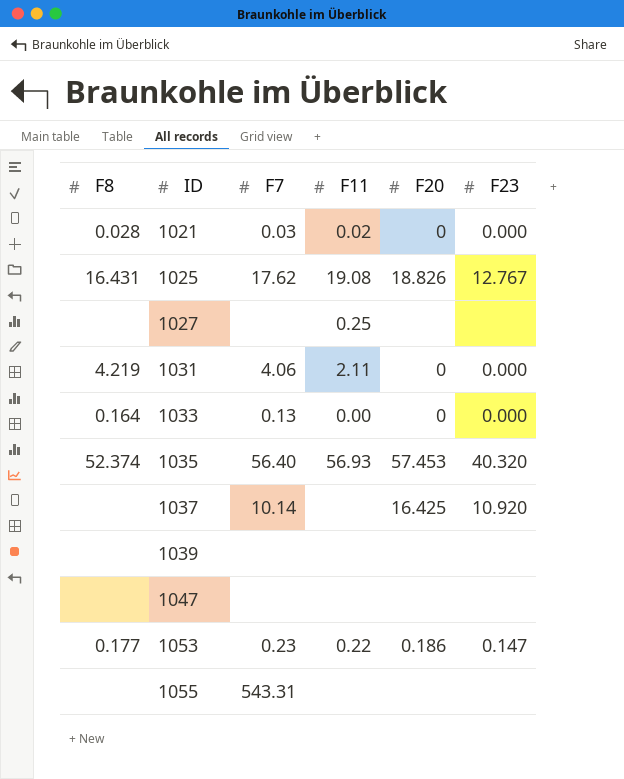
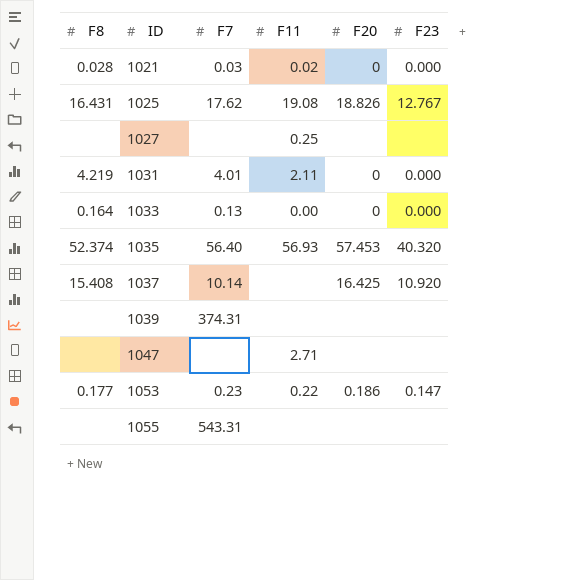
1031 | F7: 4.06 -> 4.01
1037 | F8: none -> 15.408
1039 | F7: none -> 374.31
1047 | F11: none -> 2.71

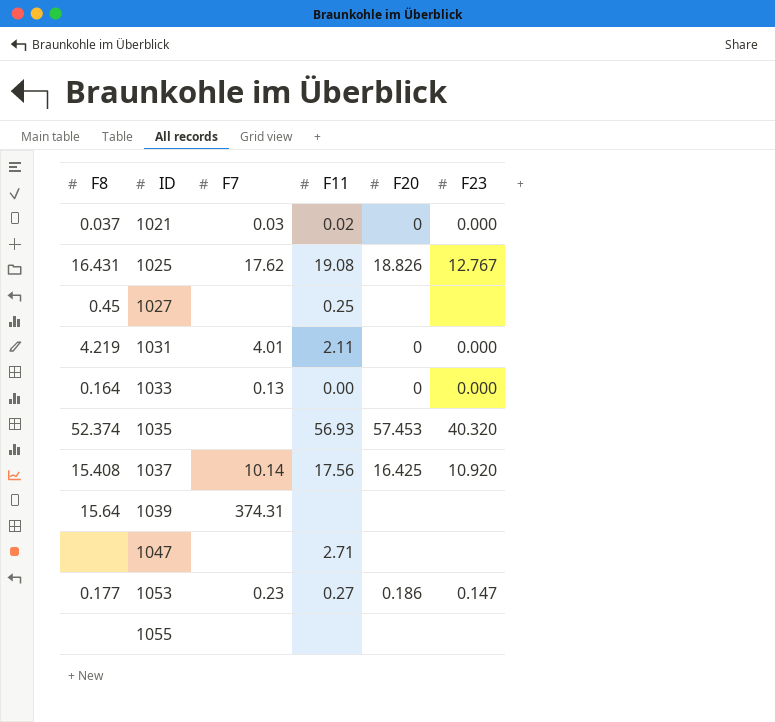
1021 | F8: 0.028 -> 0.037
1027 | F8: none -> 0.45
1035 | F7: 56.40 -> none
1037 | F11: none -> 17.56
1039 | F8: none -> 15.64
1053 | F11: 0.22 -> 0.27
1055 | F7: 543.31 -> none

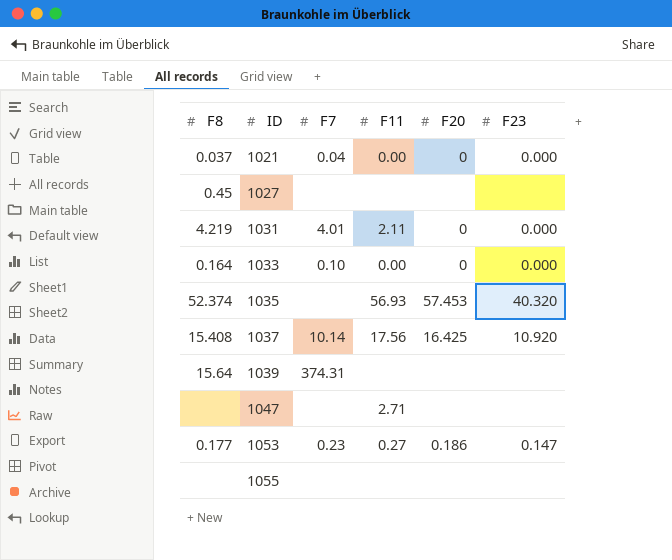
row 1025: 16.431 | 17.62 | 19.08 | 18.826 | 12.767 -> none
1021 | F7: 0.03 -> 0.04
1021 | F11: 0.02 -> 0.00
1027 | F11: 0.25 -> none
1033 | F7: 0.13 -> 0.10

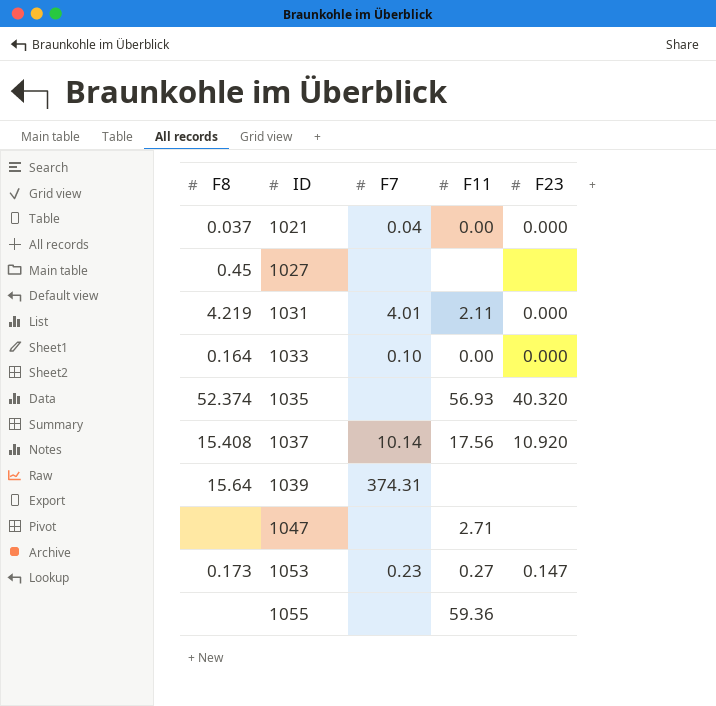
column F20 | position: 5 -> none
1053 | F8: 0.177 -> 0.173
1055 | F11: none -> 59.36

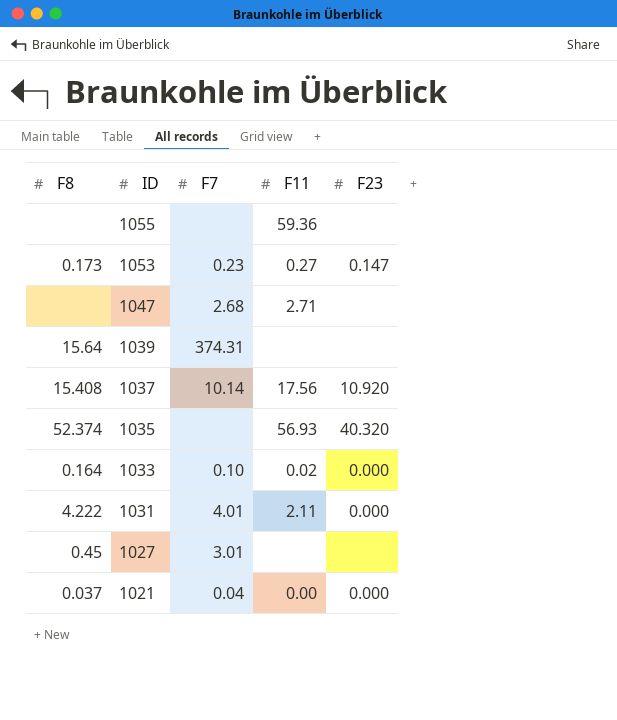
row order: ID ascending -> ID descending
1047 | F7: none -> 2.68
1033 | F11: 0.00 -> 0.02
1031 | F8: 4.219 -> 4.222
1027 | F7: none -> 3.01

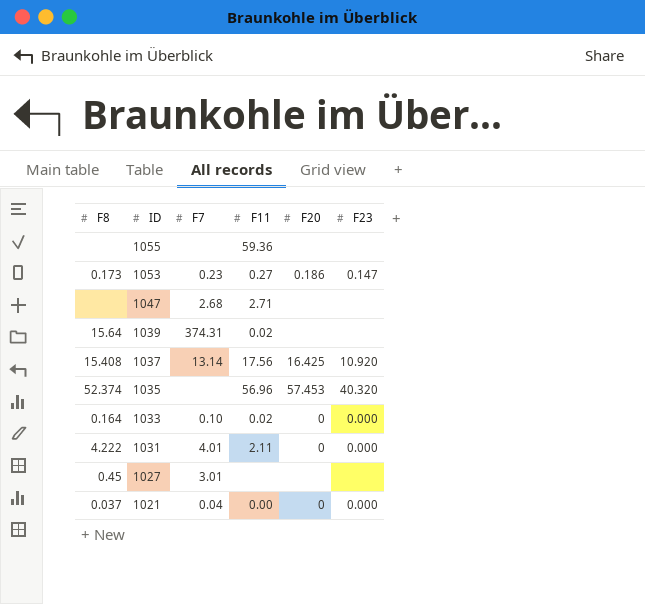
column F20 | position: none -> 5
1039 | F11: none -> 0.02
1037 | F7: 10.14 -> 13.14
1035 | F11: 56.93 -> 56.96

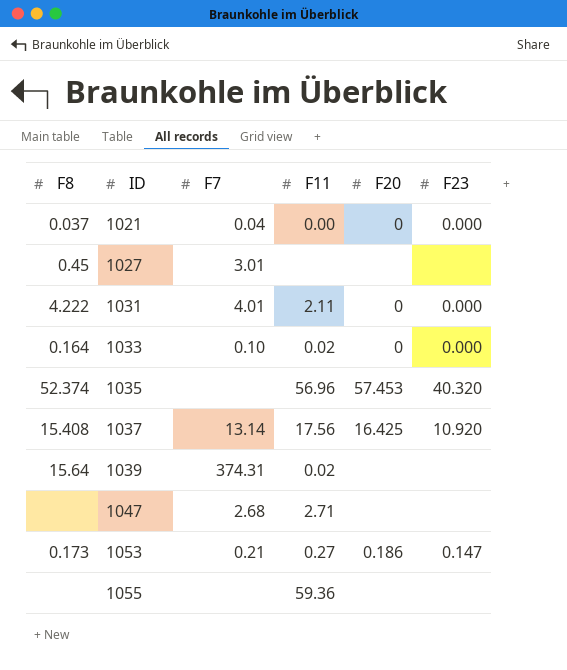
row order: ID descending -> ID ascending
1053 | F7: 0.23 -> 0.21

